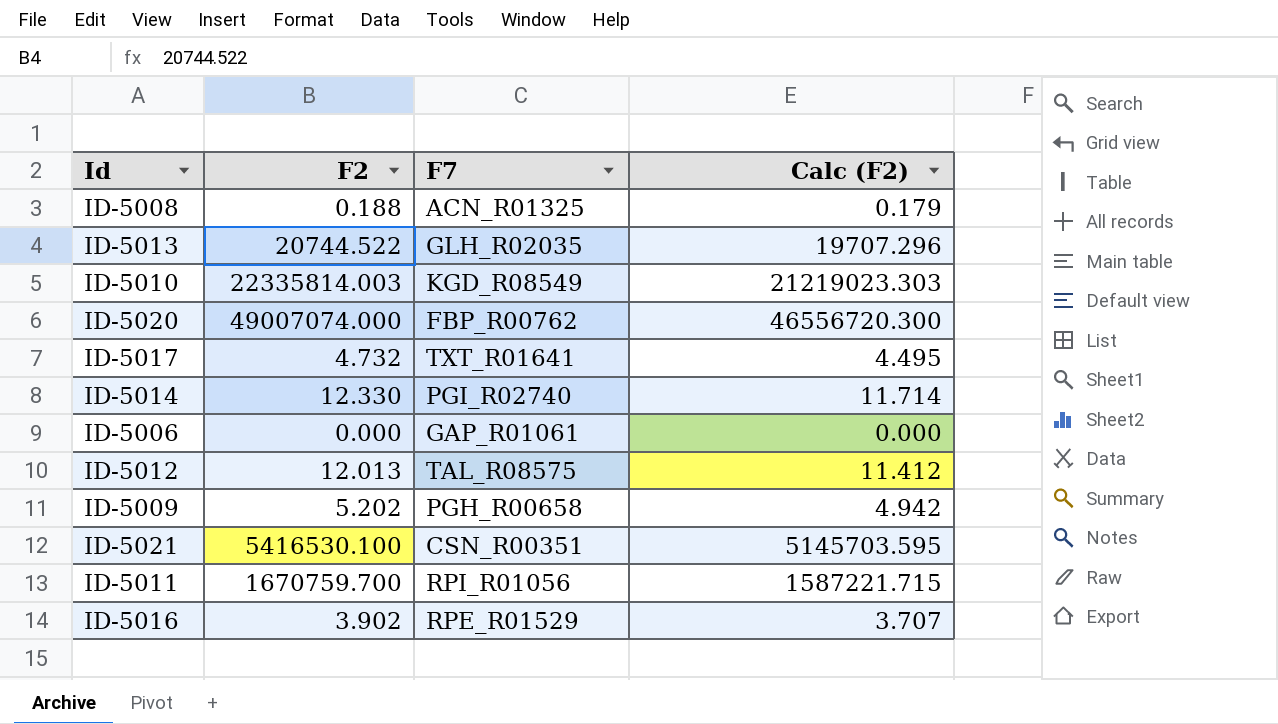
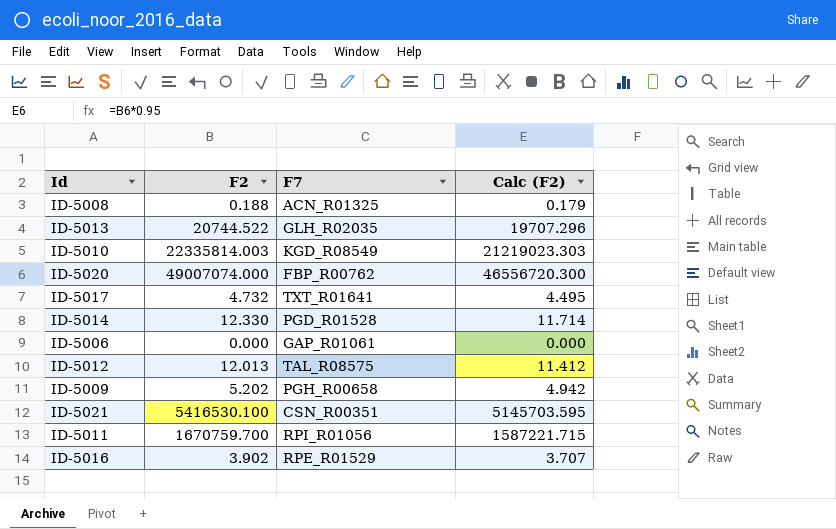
ID-5014 | F7: PGI_R02740 -> PGD_R01528

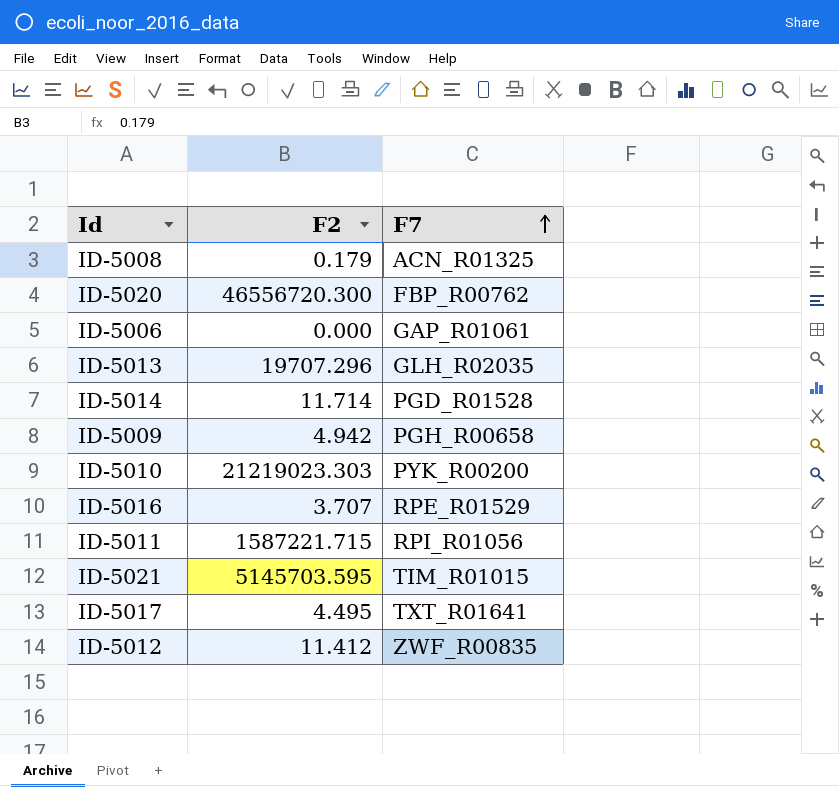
row order: none -> F7 ascending
column Calc (F2) | formula: [F2] * 0.95 -> none
ID-5008 | F2: 0.188 -> 0.179
ID-5020 | F2: 49007074.000 -> 46556720.300
ID-5013 | F2: 20744.522 -> 19707.296
ID-5014 | F2: 12.330 -> 11.714
ID-5009 | F2: 5.202 -> 4.942
ID-5010 | F2: 22335814.003 -> 21219023.303
ID-5010 | F7: KGD_R08549 -> PYK_R00200
ID-5016 | F2: 3.902 -> 3.707
ID-5011 | F2: 1670759.700 -> 1587221.715
ID-5021 | F2: 5416530.100 -> 5145703.595
ID-5021 | F7: CSN_R00351 -> TIM_R01015
ID-5017 | F2: 4.732 -> 4.495
ID-5012 | F2: 12.013 -> 11.412
ID-5012 | F7: TAL_R08575 -> ZWF_R00835

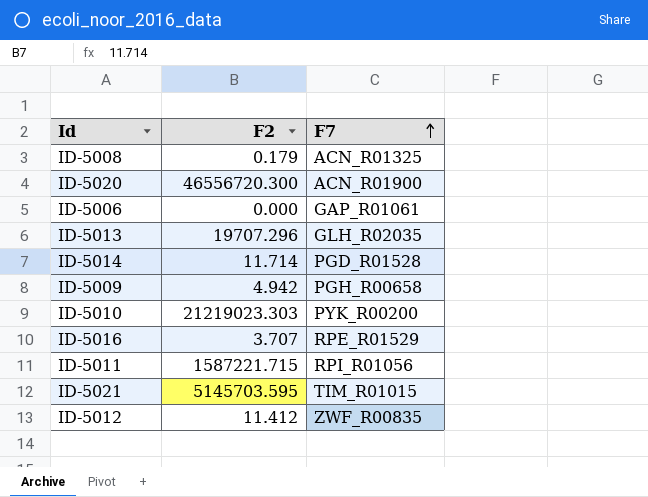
row ID-5017: 4.495 | TXT_R01641 -> none
ID-5020 | F7: FBP_R00762 -> ACN_R01900

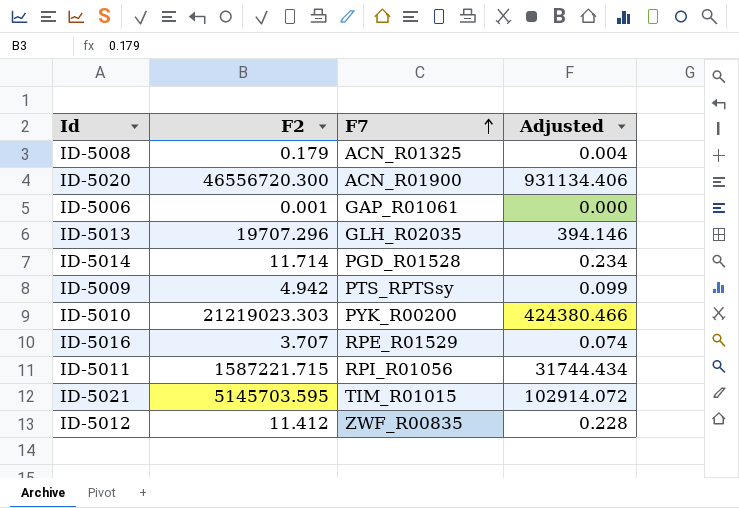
column Adjusted | formula: none -> [F2] * 0.02
ID-5006 | F2: 0.000 -> 0.001
ID-5009 | F7: PGH_R00658 -> PTS_RPTSsy

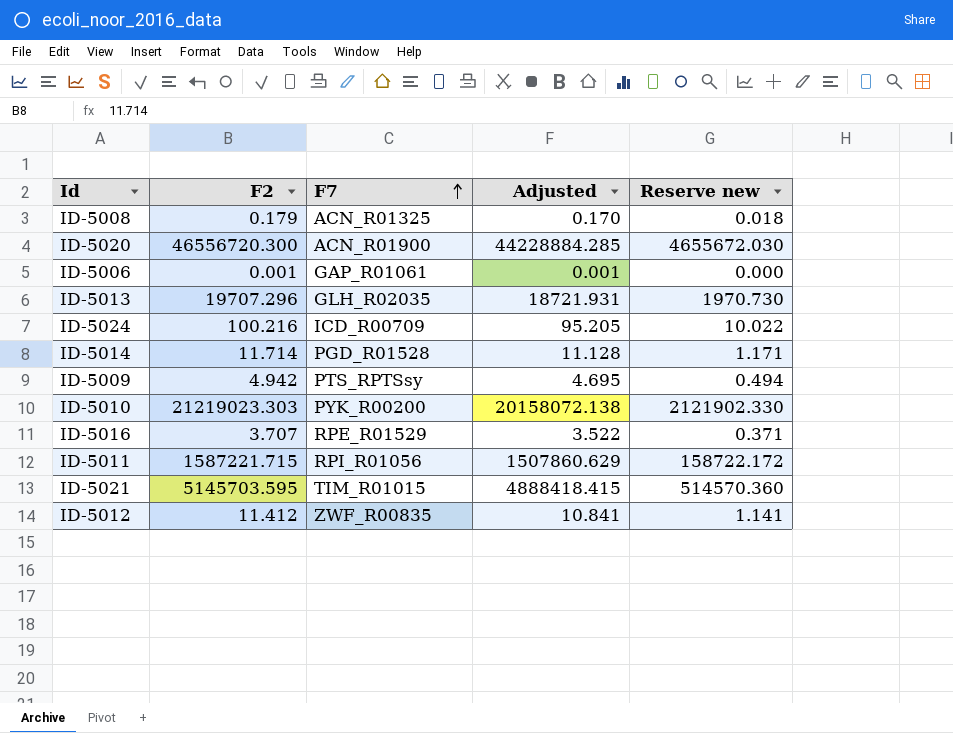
column Adjusted | formula: [F2] * 0.02 -> [F2] * 0.95
column Reserve new | formula: none -> [F2] * 0.1
row ID-5024: none -> 100.216 | ICD_R00709 | 95.205 | 10.022

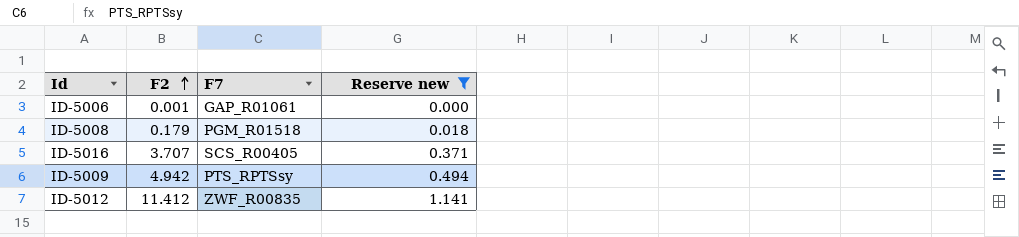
filter: none -> Reserve new <= 1.141
row order: F7 ascending -> F2 ascending
column Adjusted | formula: [F2] * 0.95 -> none
ID-5008 | F7: ACN_R01325 -> PGM_R01518
ID-5016 | F7: RPE_R01529 -> SCS_R00405

